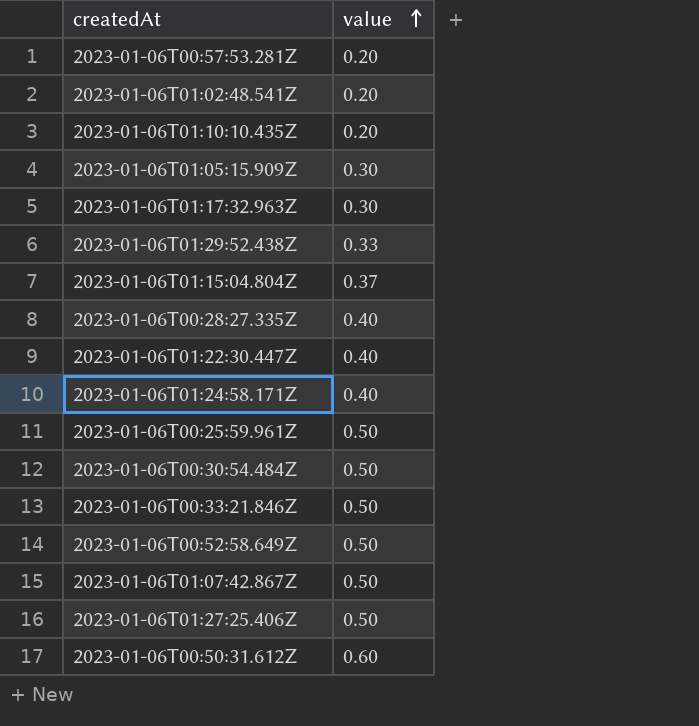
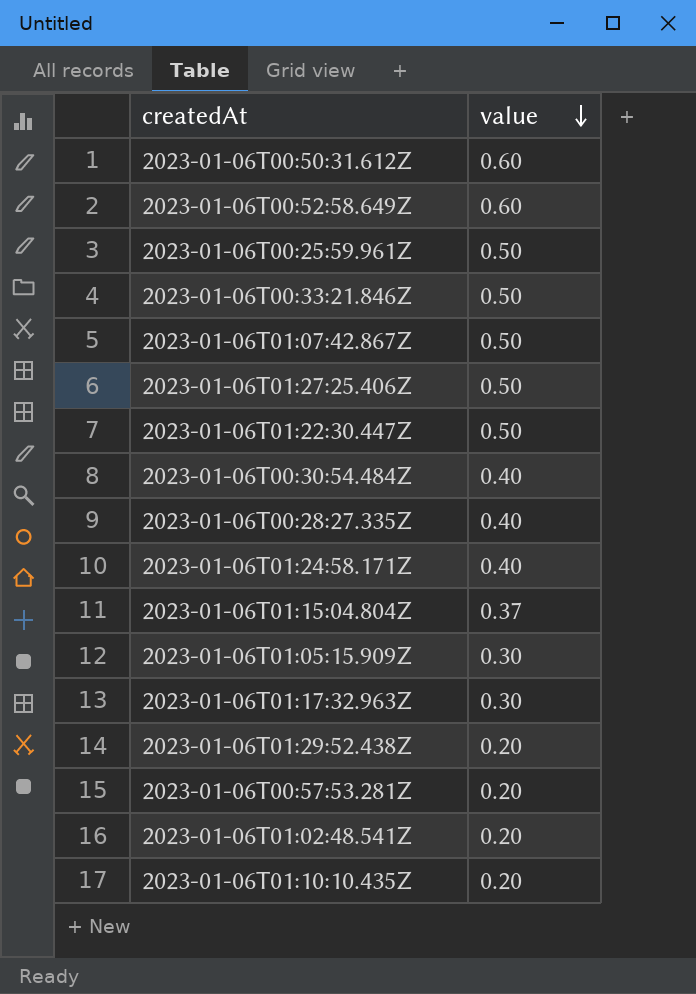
row order: value ascending -> value descending
2023-01-06T00:52:58.649Z | value: 0.50 -> 0.60
2023-01-06T01:22:30.447Z | value: 0.40 -> 0.50
2023-01-06T00:30:54.484Z | value: 0.50 -> 0.40
2023-01-06T01:29:52.438Z | value: 0.33 -> 0.20

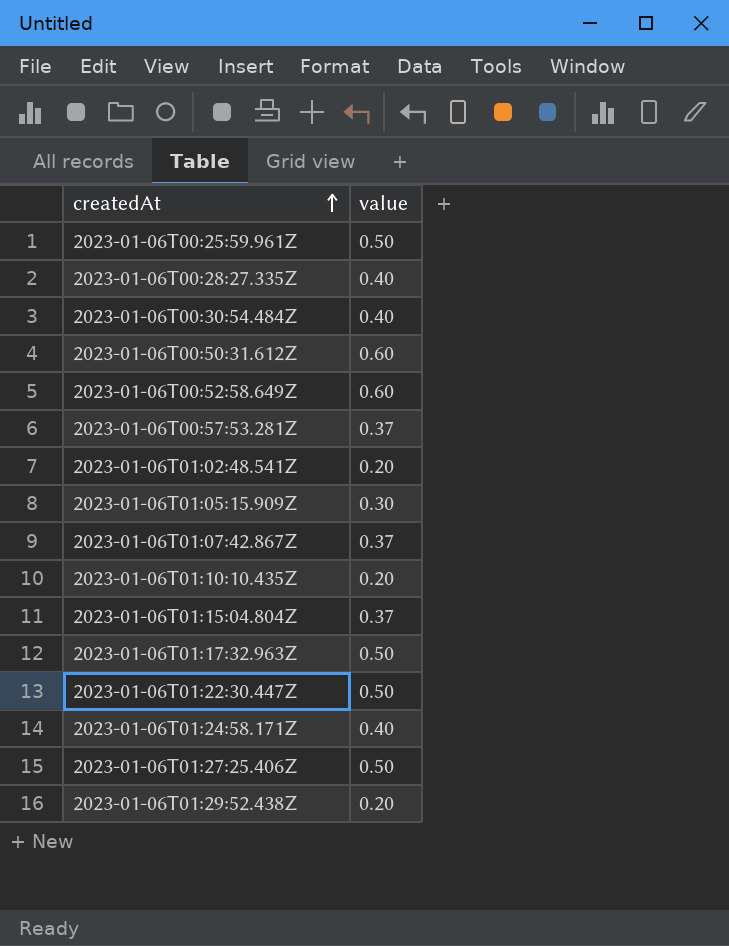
row order: value descending -> createdAt ascending
row 2023-01-06T00:33:21.846Z: 0.50 -> none
2023-01-06T00:57:53.281Z | value: 0.20 -> 0.37
2023-01-06T01:07:42.867Z | value: 0.50 -> 0.37
2023-01-06T01:17:32.963Z | value: 0.30 -> 0.50

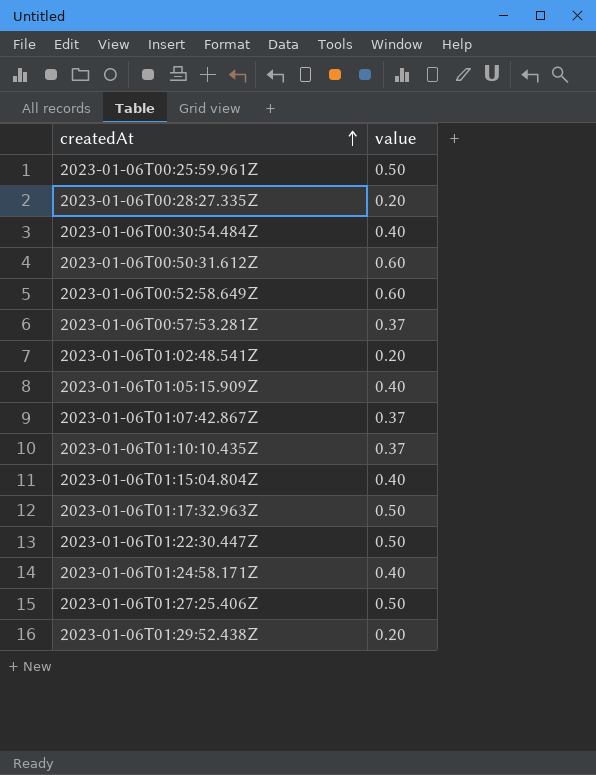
2023-01-06T00:28:27.335Z | value: 0.40 -> 0.20
2023-01-06T01:05:15.909Z | value: 0.30 -> 0.40
2023-01-06T01:10:10.435Z | value: 0.20 -> 0.37
2023-01-06T01:15:04.804Z | value: 0.37 -> 0.40

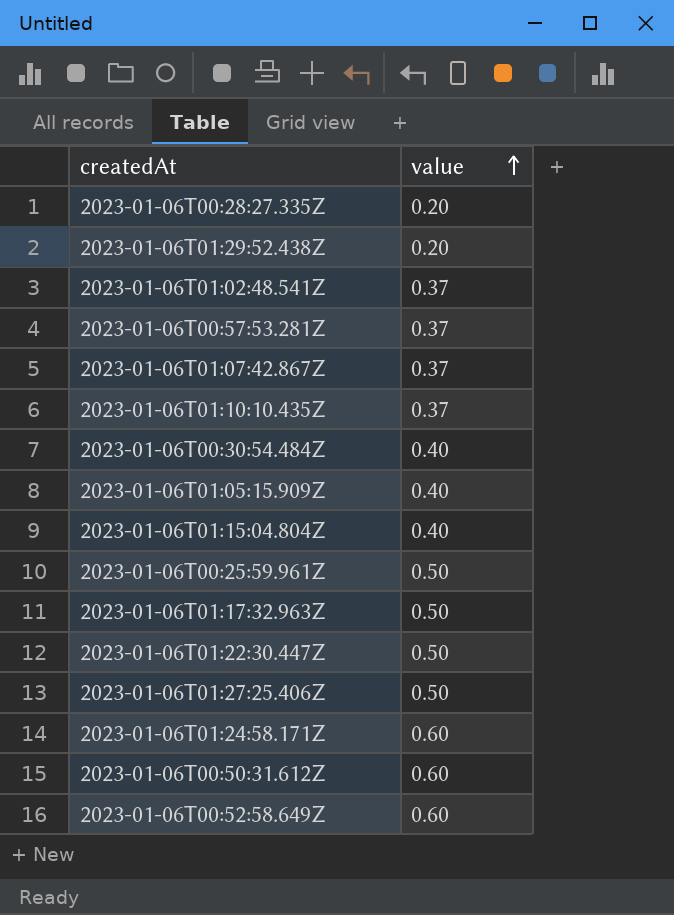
row order: createdAt ascending -> value ascending
2023-01-06T01:02:48.541Z | value: 0.20 -> 0.37
2023-01-06T01:24:58.171Z | value: 0.40 -> 0.60

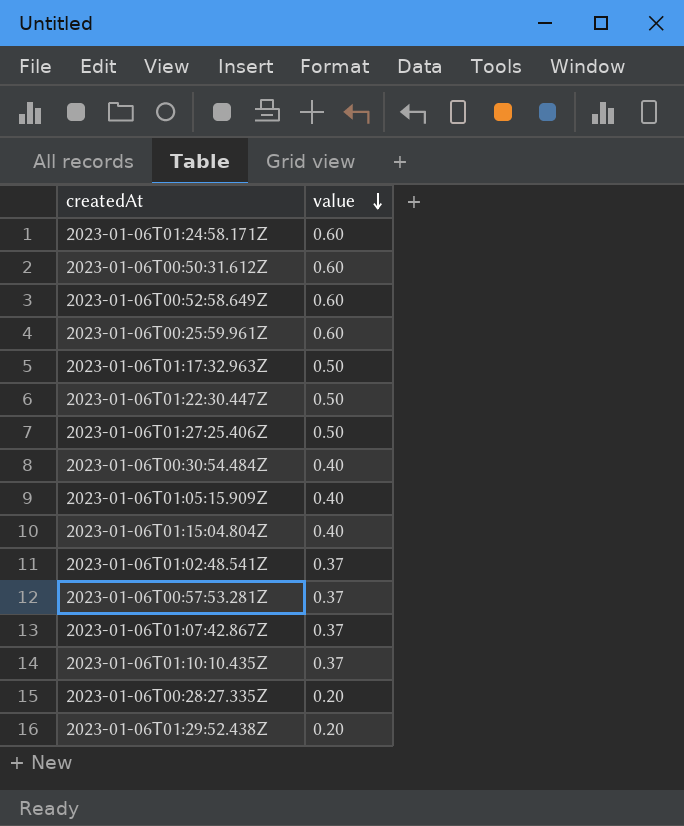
row order: value ascending -> value descending
2023-01-06T00:25:59.961Z | value: 0.50 -> 0.60

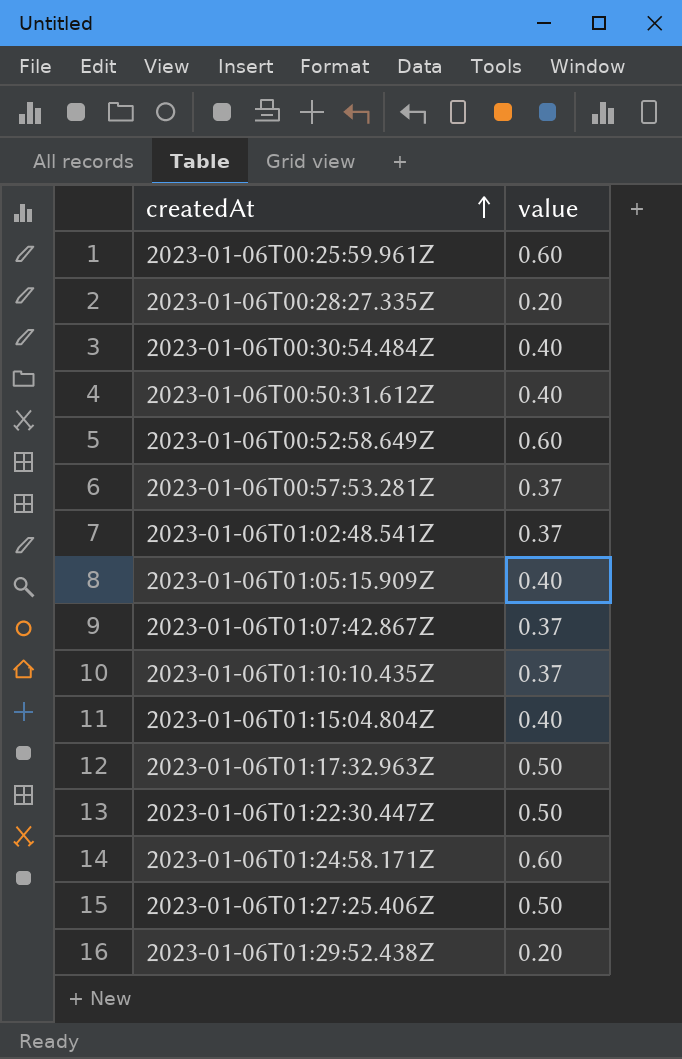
row order: value descending -> createdAt ascending
2023-01-06T00:50:31.612Z | value: 0.60 -> 0.40

